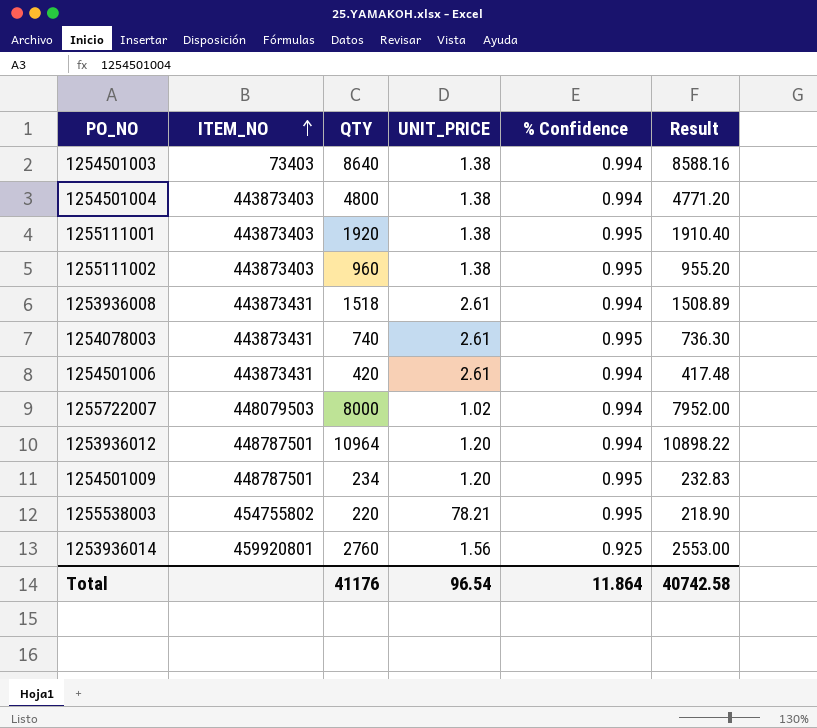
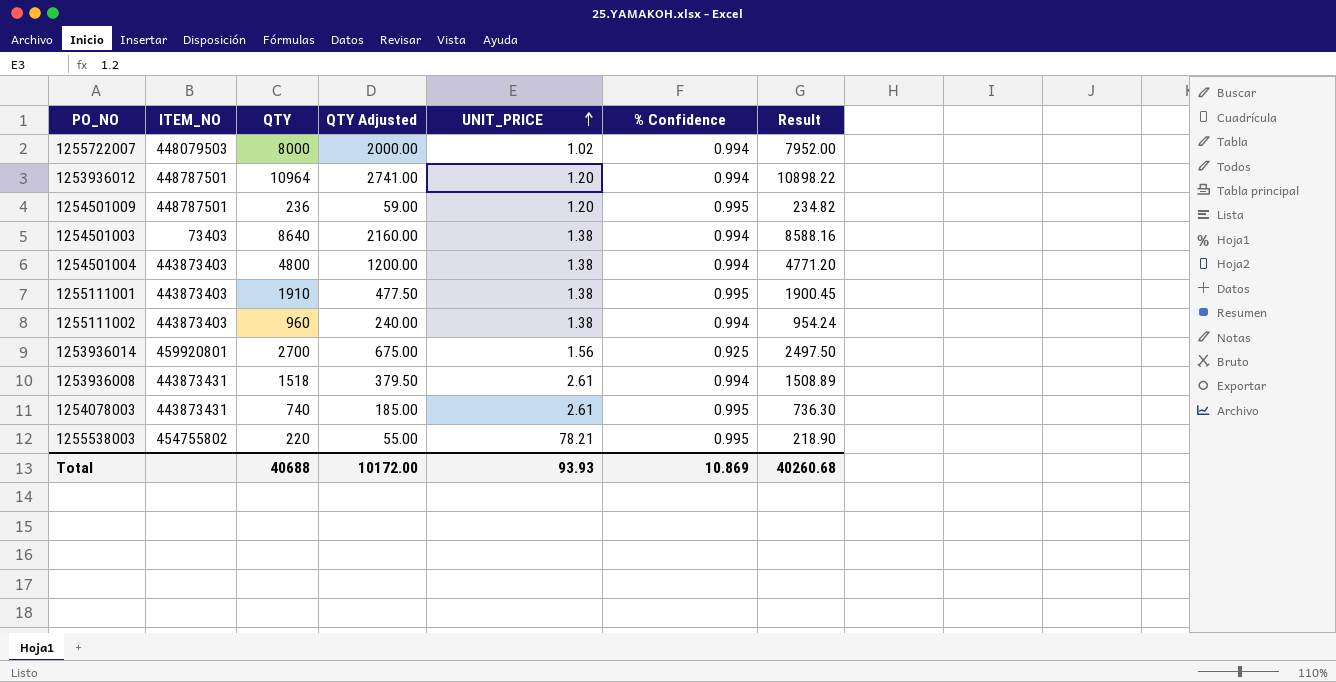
row order: ITEM_NO ascending -> UNIT_PRICE ascending
column QTY Adjusted | formula: none -> [QTY] * 0.25
row 1254501006: 443873431 | 420 | 2.61 | 0.994 | 417.48 -> none
1254501009 | QTY: 234 -> 236
1254501009 | Result: 232.83 -> 234.82
1255111001 | QTY: 1920 -> 1910
1255111001 | Result: 1910.40 -> 1900.45
1255111002 | % Confidence: 0.995 -> 0.994
1255111002 | Result: 955.20 -> 954.24
1253936014 | QTY: 2760 -> 2700
1253936014 | Result: 2553.00 -> 2497.50
Total | QTY: 41176 -> 40688
Total | UNIT_PRICE: 96.54 -> 93.93
Total | % Confidence: 11.864 -> 10.869
Total | Result: 40742.58 -> 40260.68

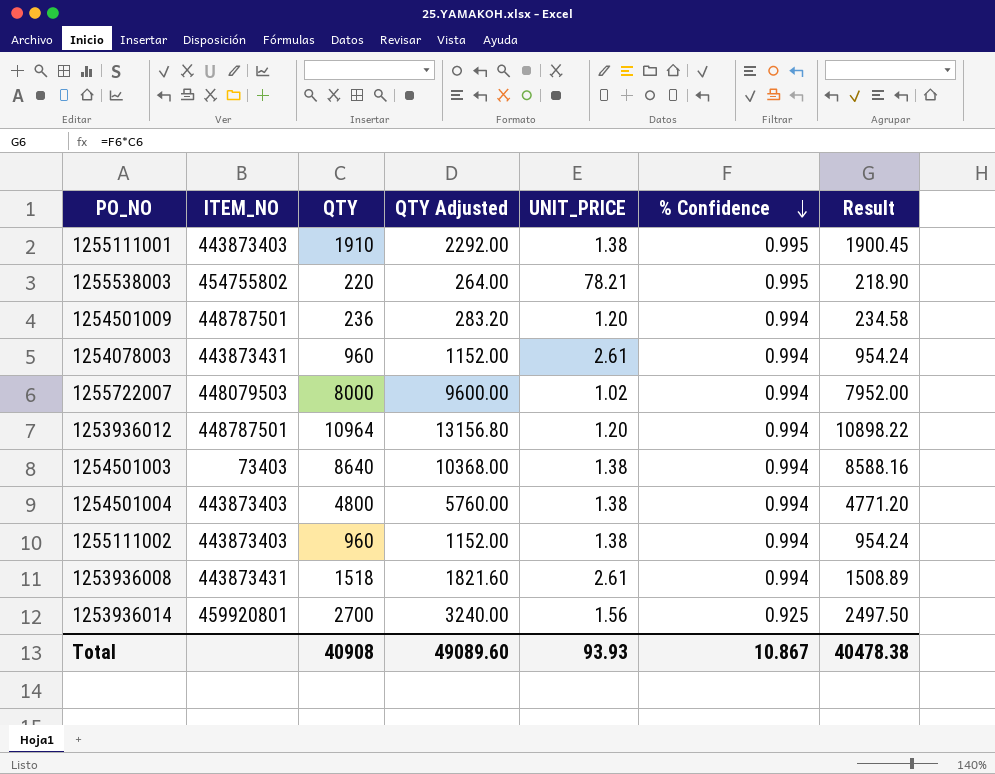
row order: UNIT_PRICE ascending -> % Confidence descending
column QTY Adjusted | formula: [QTY] * 0.25 -> [QTY] * 1.2
1254501009 | % Confidence: 0.995 -> 0.994
1254501009 | Result: 234.82 -> 234.58
1254078003 | QTY: 740 -> 960
1254078003 | % Confidence: 0.995 -> 0.994
1254078003 | Result: 736.30 -> 954.24
Total | QTY: 40688 -> 40908
Total | QTY Adjusted: 10172.00 -> 49089.60
Total | % Confidence: 10.869 -> 10.867
Total | Result: 40260.68 -> 40478.38

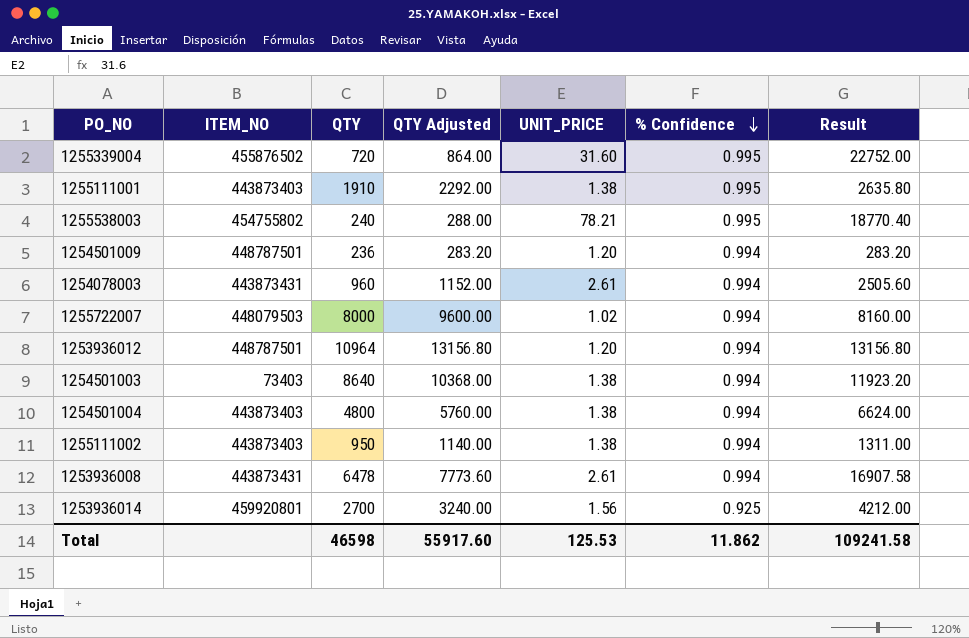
column Result | formula: [QTY] * [% Confidence] -> [QTY] * [UNIT_PRICE]
row 1255339004: none -> 455876502 | 720 | 864.00 | 31.60 | 0.995 | 22752.00
1255538003 | QTY: 220 -> 240
1255538003 | QTY Adjusted: 264.00 -> 288.00
1255111002 | QTY: 960 -> 950
1255111002 | QTY Adjusted: 1152.00 -> 1140.00
1253936008 | QTY: 1518 -> 6478
1253936008 | QTY Adjusted: 1821.60 -> 7773.60
Total | QTY: 40908 -> 46598
Total | QTY Adjusted: 49089.60 -> 55917.60
Total | UNIT_PRICE: 93.93 -> 125.53
Total | % Confidence: 10.867 -> 11.862
Total | Result: 40478.38 -> 109241.58

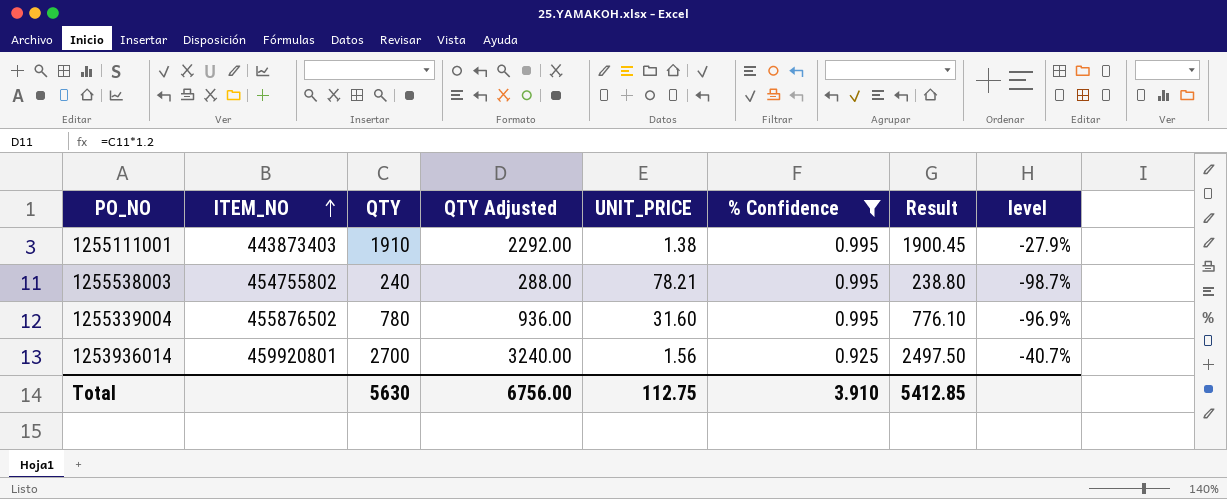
filter: none -> % Confidence != 0.994
row order: % Confidence descending -> ITEM_NO ascending
column Result | formula: [QTY] * [UNIT_PRICE] -> [QTY] * [% Confidence]
column level | formula: none -> ([% Confidence] - [UNIT_PRICE]) / [UNIT_PRICE]
1255339004 | QTY: 720 -> 780
1255339004 | QTY Adjusted: 864.00 -> 936.00
Total | QTY: 46598 -> 5630
Total | QTY Adjusted: 55917.60 -> 6756.00
Total | UNIT_PRICE: 125.53 -> 112.75
Total | % Confidence: 11.862 -> 3.910
Total | Result: 109241.58 -> 5412.85

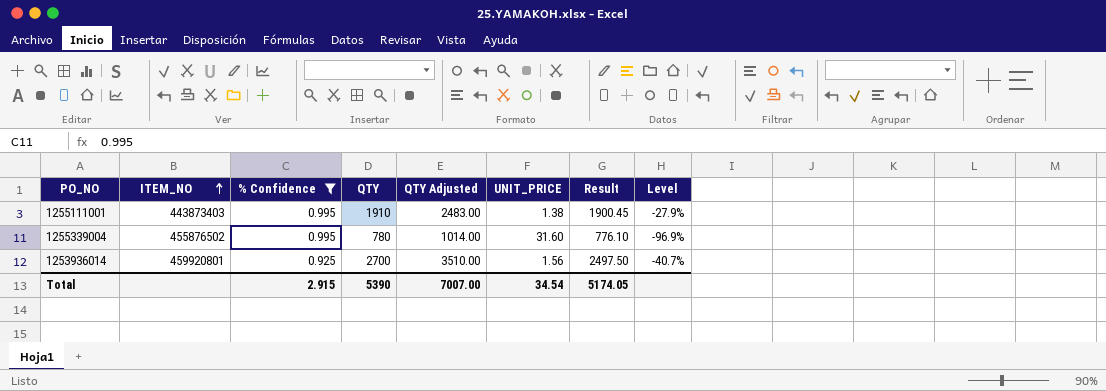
column % Confidence | position: 6 -> 3
column QTY Adjusted | formula: [QTY] * 1.2 -> [QTY] * 1.3
column name: level -> Level
row 1255538003: 454755802 | 240 | 288.00 | 78.21 | 0.995 | 238.80 | -98.7% -> none
Total | % Confidence: 3.910 -> 2.915
Total | QTY: 5630 -> 5390
Total | QTY Adjusted: 6756.00 -> 7007.00
Total | UNIT_PRICE: 112.75 -> 34.54
Total | Result: 5412.85 -> 5174.05

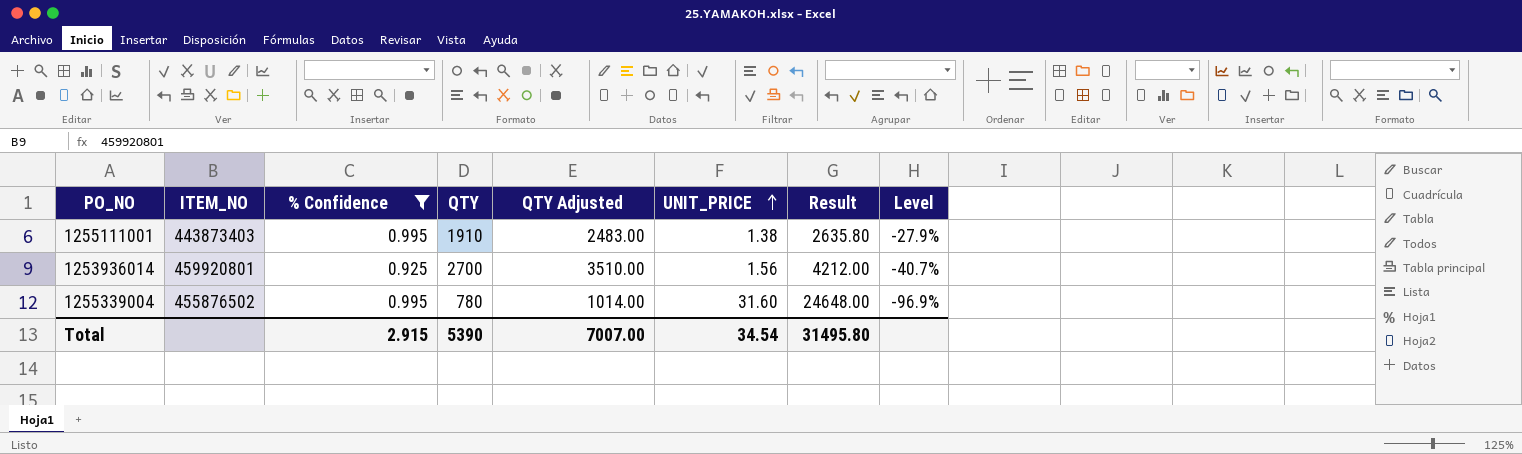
row order: ITEM_NO ascending -> UNIT_PRICE ascending
column Result | formula: [% Confidence] * [QTY] -> [QTY] * [UNIT_PRICE]
Total | Result: 5174.05 -> 31495.80

